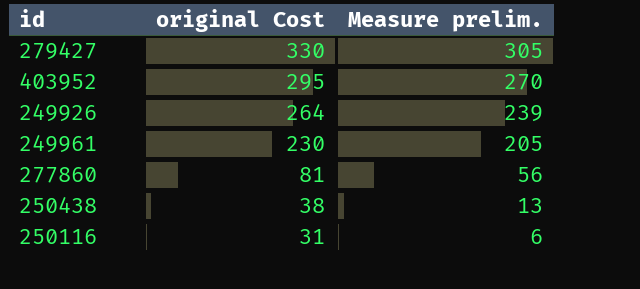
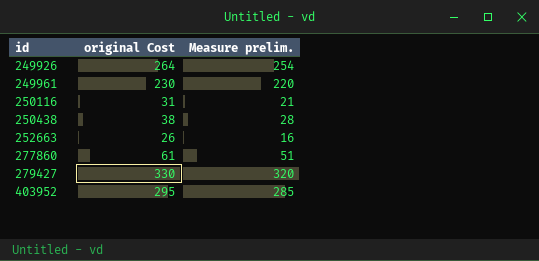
row order: original Cost descending -> id ascending
column Measure prelim. | formula: [original Cost] - 25 -> [original Cost] - 10
row 252663: none -> 26 | 16
277860 | original Cost: 81 -> 61

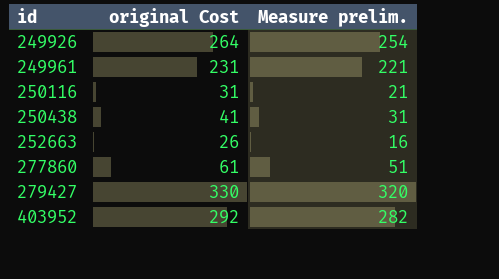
249961 | original Cost: 230 -> 231
249961 | Measure prelim.: 220 -> 221
250438 | original Cost: 38 -> 41
250438 | Measure prelim.: 28 -> 31
403952 | original Cost: 295 -> 292
403952 | Measure prelim.: 285 -> 282

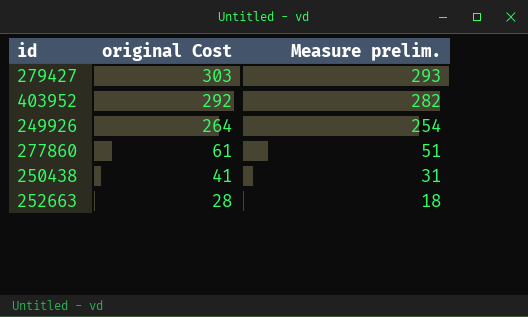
row order: id ascending -> original Cost descending
row 249961: 231 | 221 -> none
row 250116: 31 | 21 -> none
279427 | original Cost: 330 -> 303
279427 | Measure prelim.: 320 -> 293
252663 | original Cost: 26 -> 28
252663 | Measure prelim.: 16 -> 18

